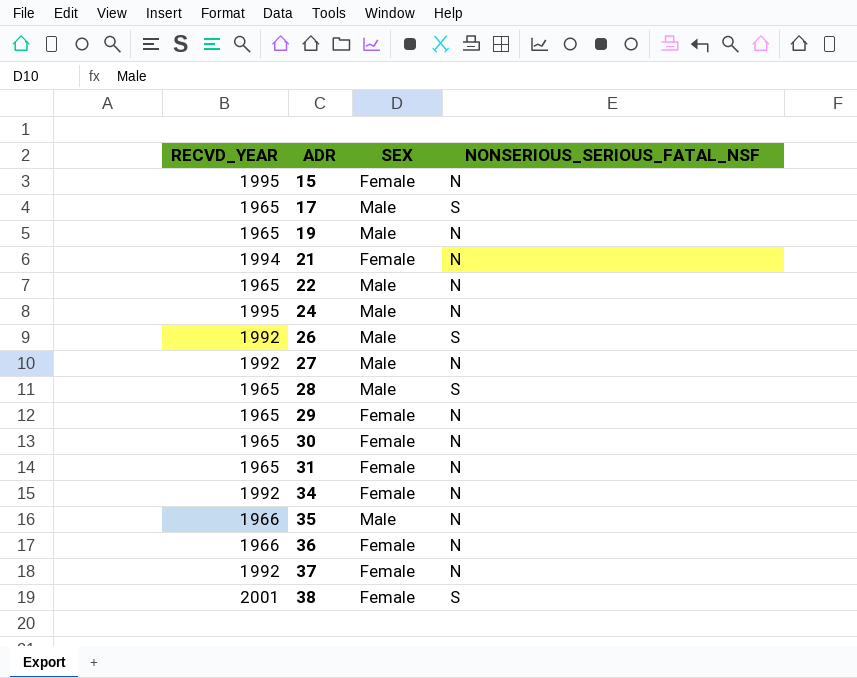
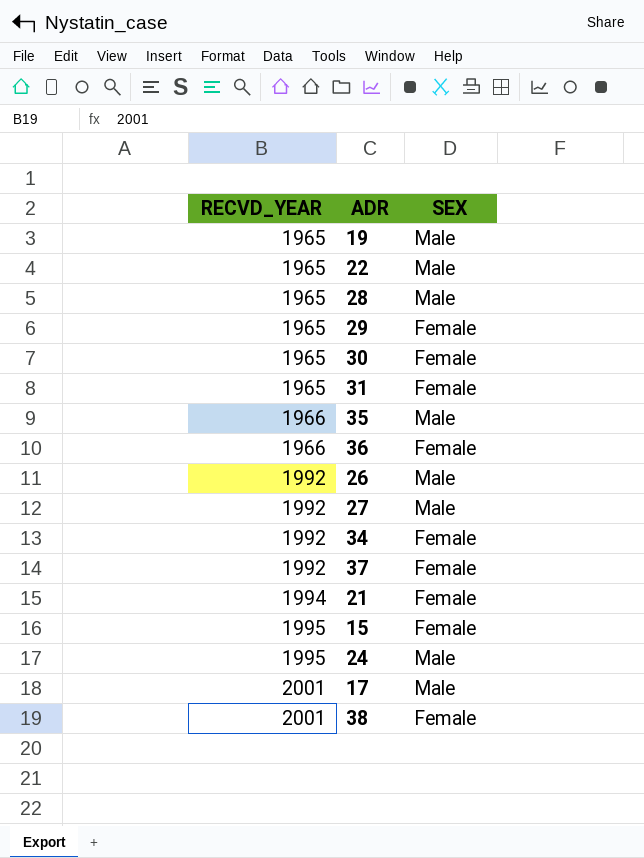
row order: ADR ascending -> RECVD_YEAR ascending
column NONSERIOUS_SERIOUS_FATAL_NSF | position: 4 -> none
17 | RECVD_YEAR: 1965 -> 2001

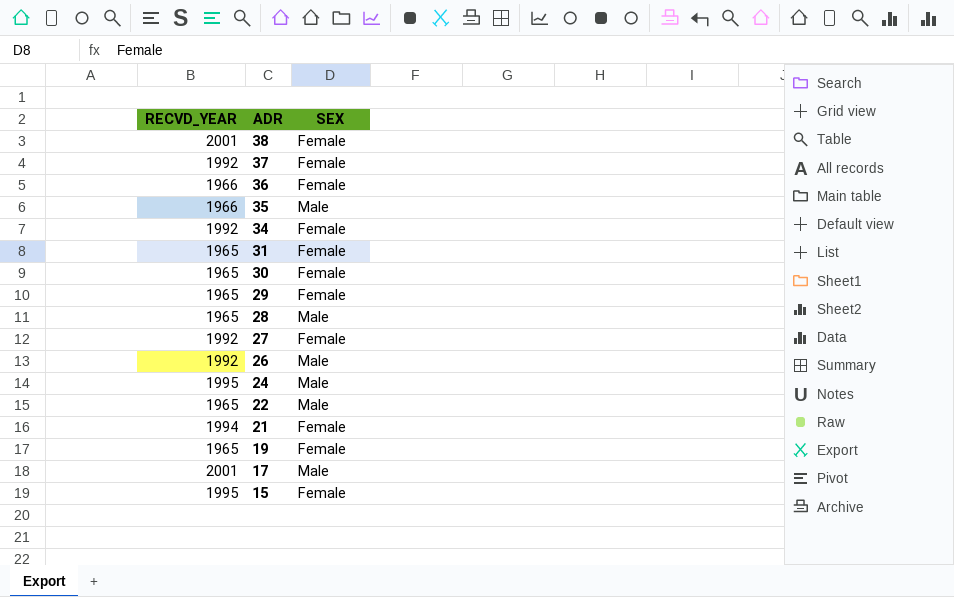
row order: RECVD_YEAR ascending -> ADR descending
27 | SEX: Male -> Female
19 | SEX: Male -> Female

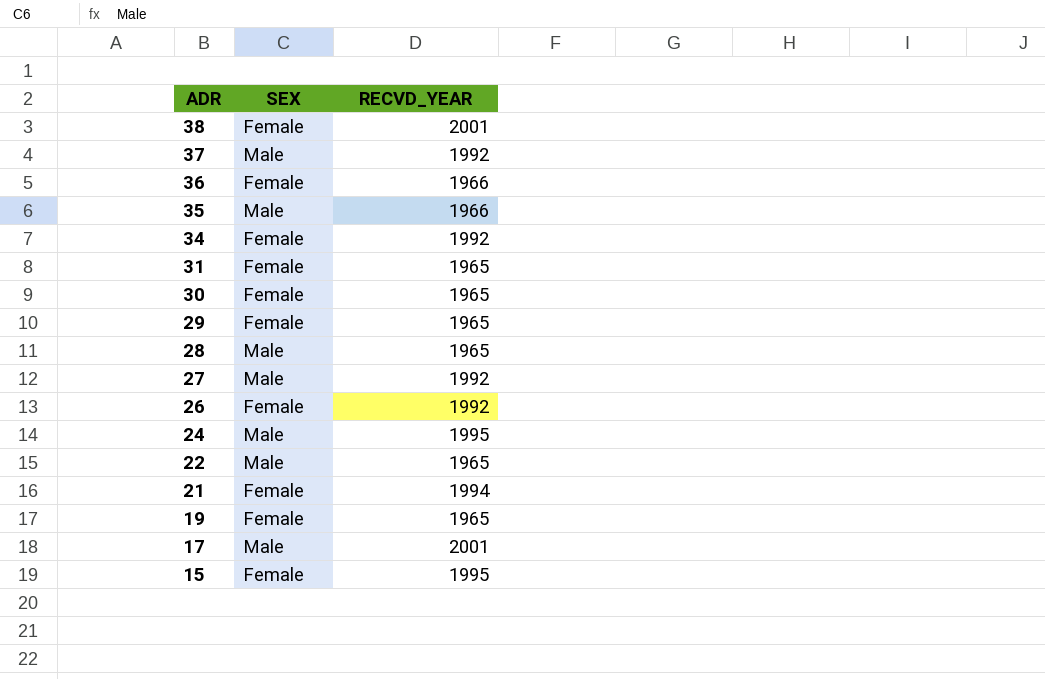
column RECVD_YEAR | position: 1 -> 3
37 | SEX: Female -> Male
27 | SEX: Female -> Male
26 | SEX: Male -> Female

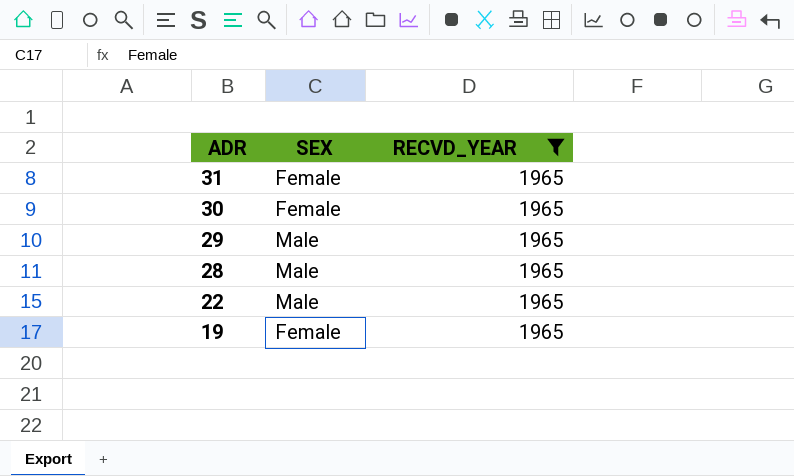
filter: none -> RECVD_YEAR = 1965
29 | SEX: Female -> Male

